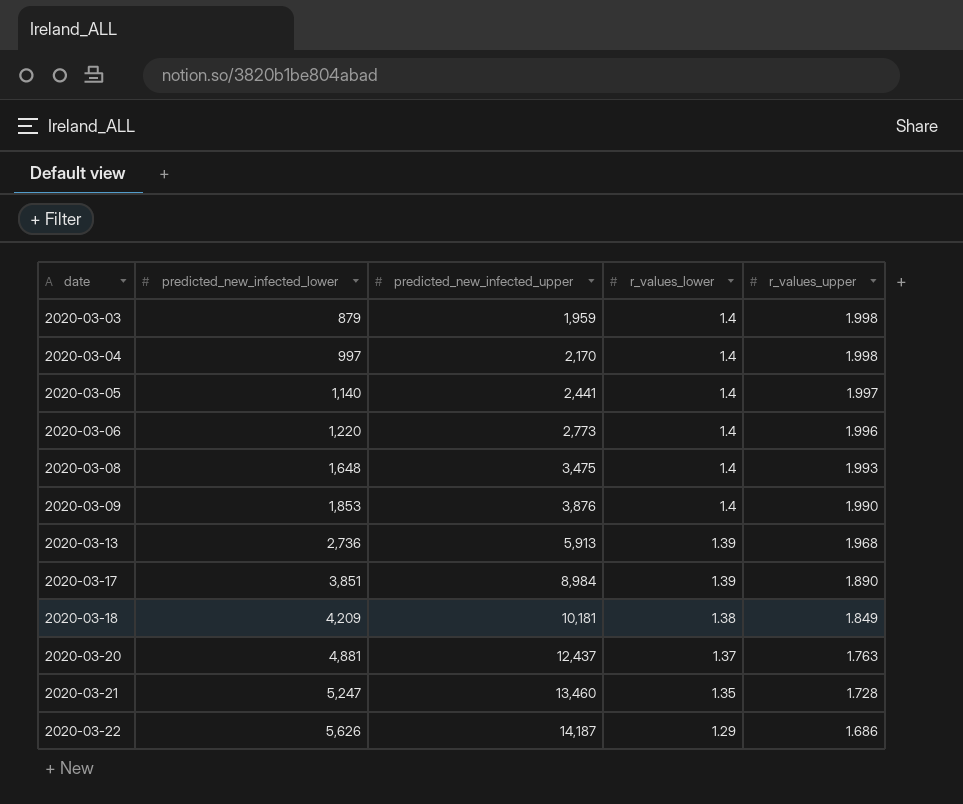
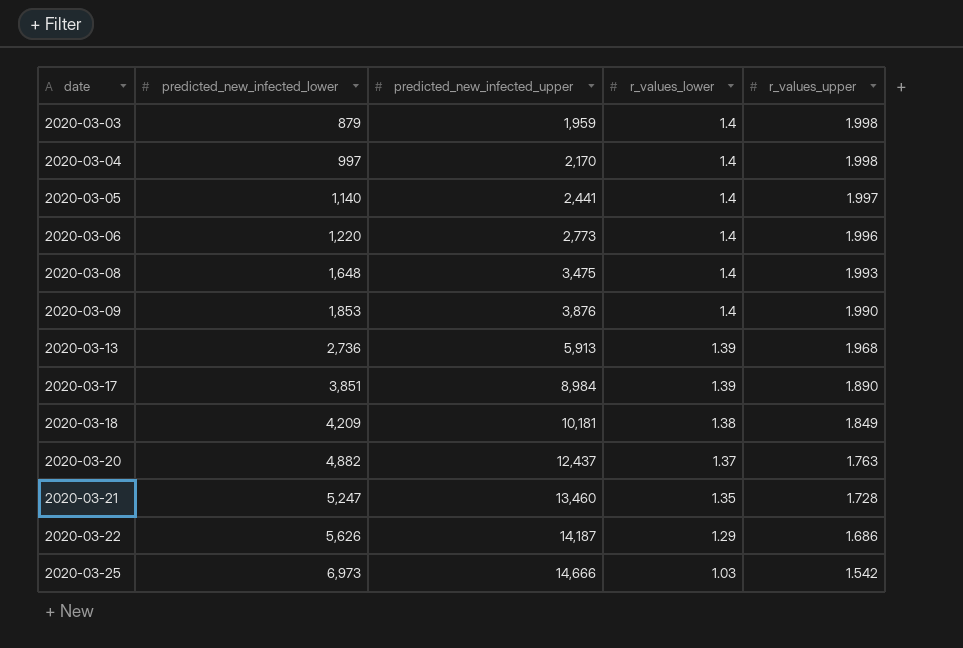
2020-03-20 | predicted_new_infected_lower: 4,881 -> 4,882
row 2020-03-25: none -> 6,973 | 14,666 | 1.03 | 1.542

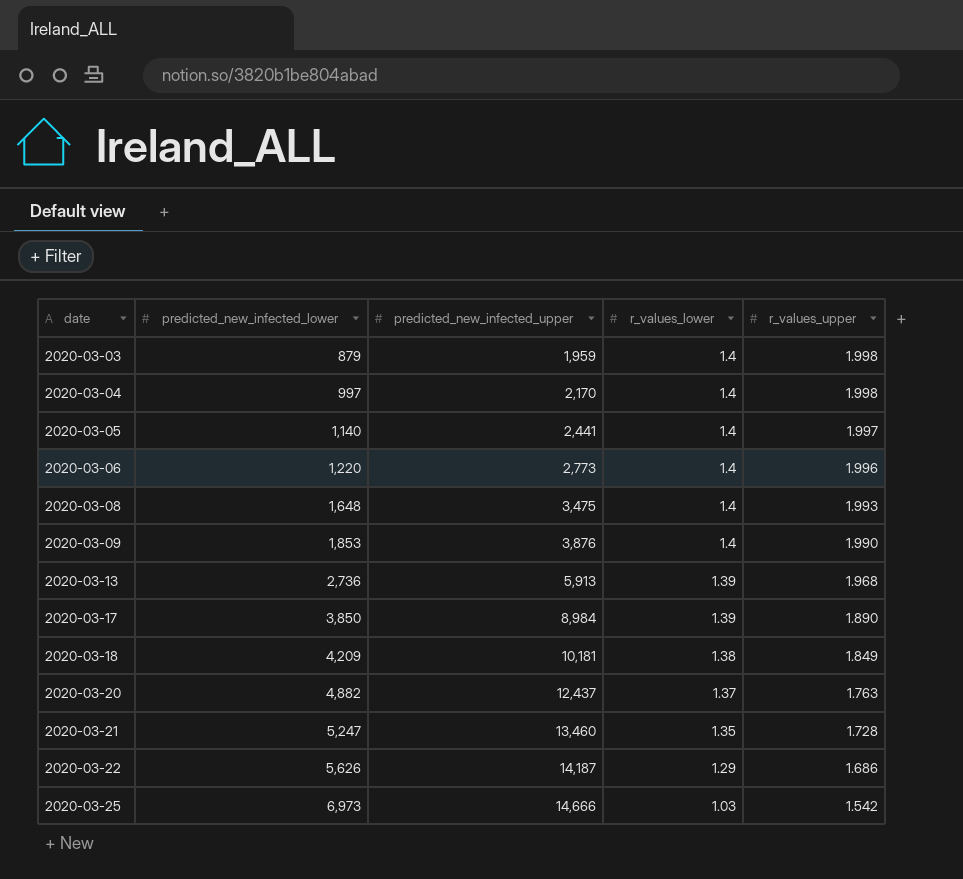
2020-03-17 | predicted_new_infected_lower: 3,851 -> 3,850

